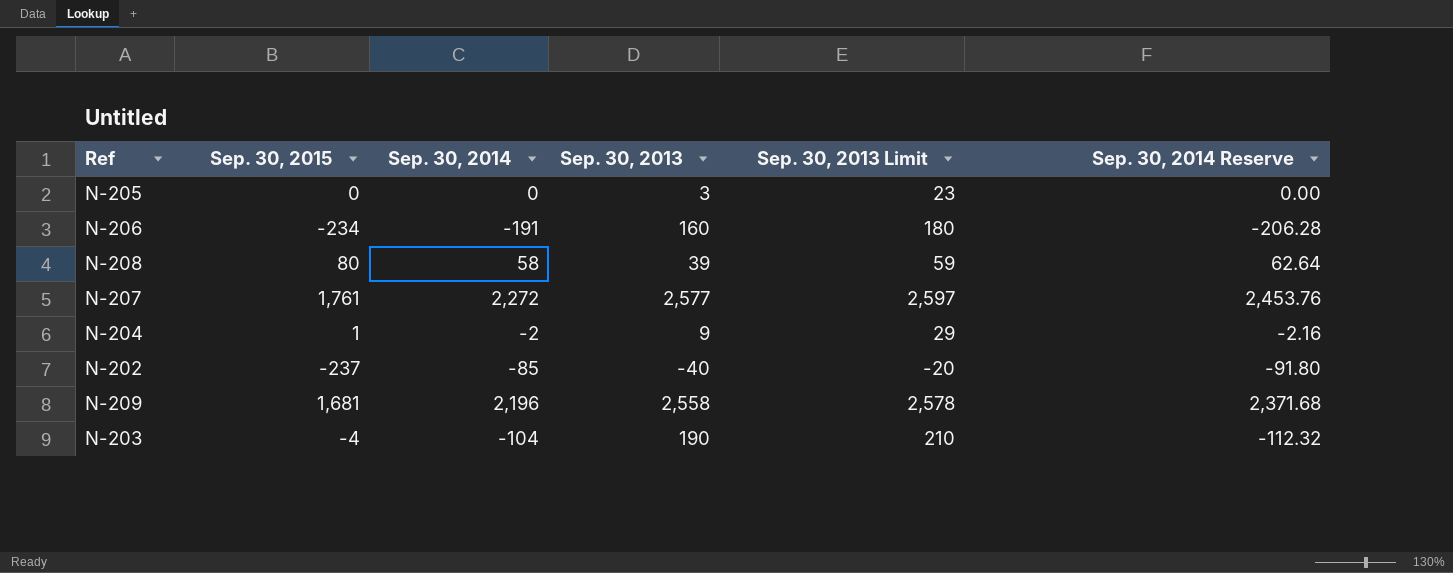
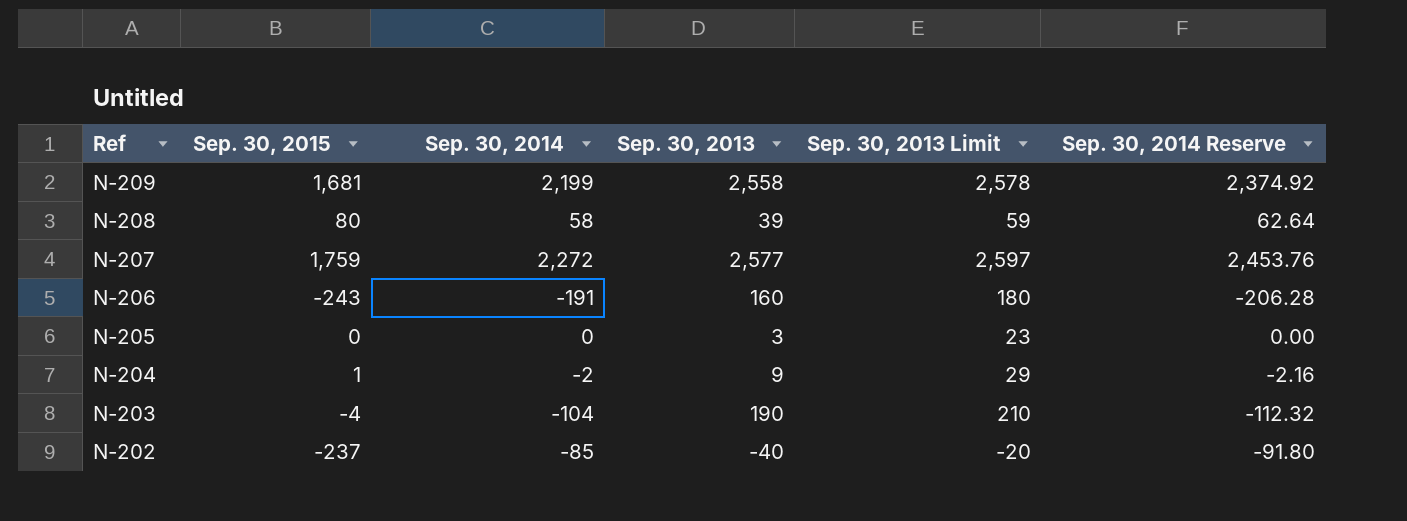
row order: none -> Ref descending
N-209 | Sep. 30, 2014: 2,196 -> 2,199
N-209 | Sep. 30, 2014 Reserve: 2,371.68 -> 2,374.92
N-207 | Sep. 30, 2015: 1,761 -> 1,759
N-206 | Sep. 30, 2015: -234 -> -243

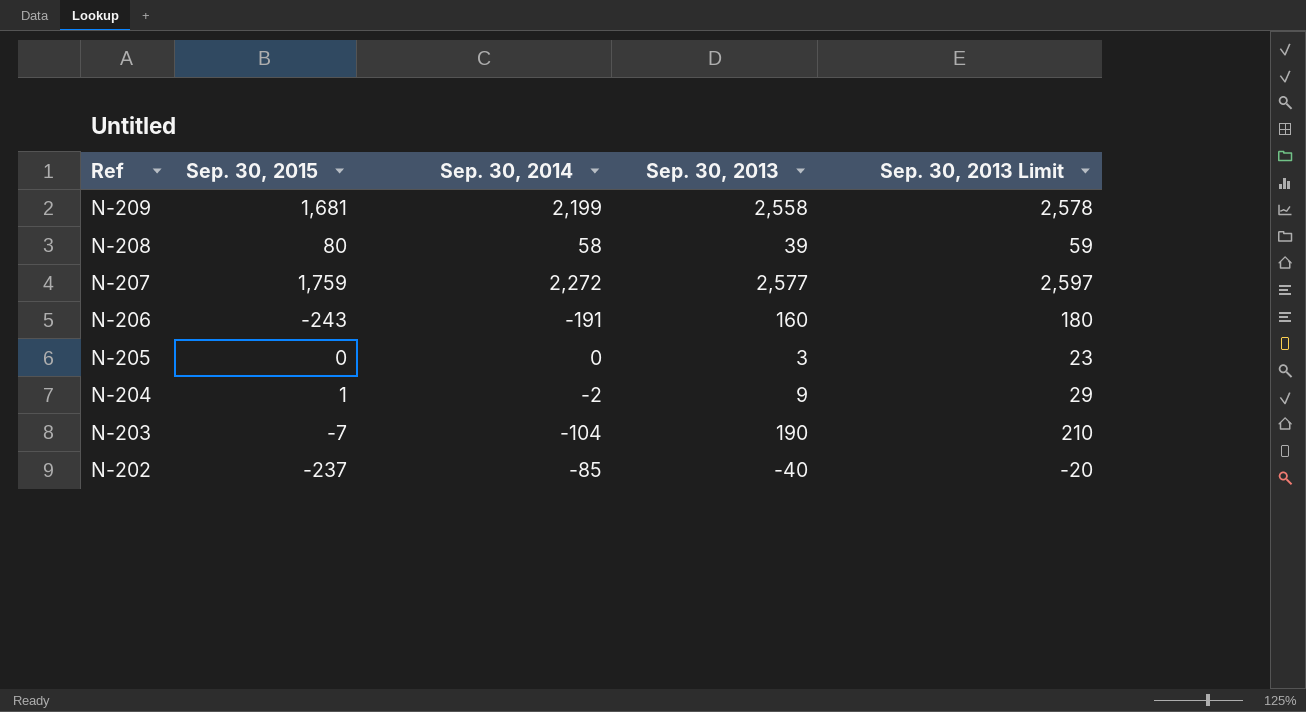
column Sep. 30, 2014 Reserve | formula: [Sep. 30, 2014] * 1.08 -> none
N-203 | Sep. 30, 2015: -4 -> -7

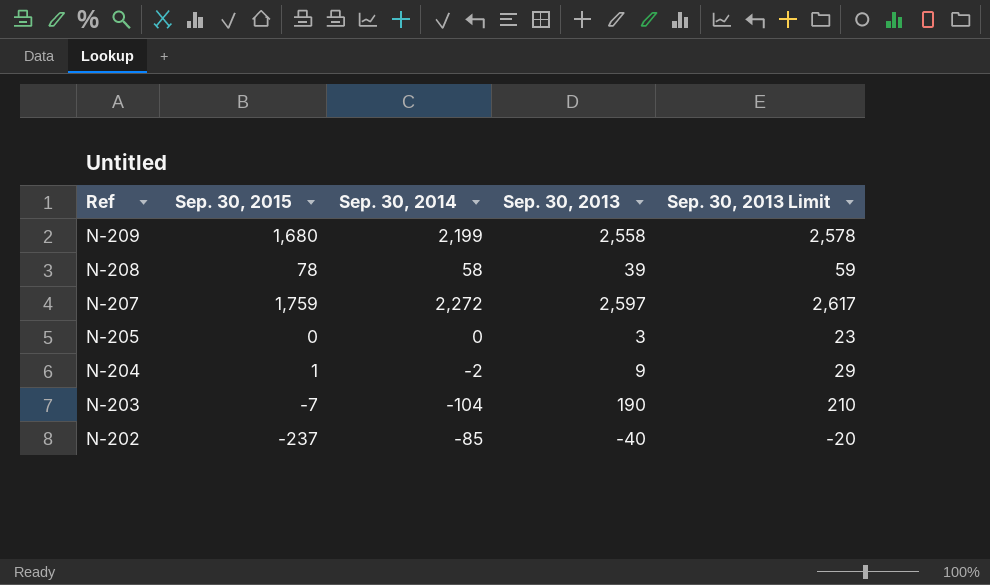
row N-206: -243 | -191 | 160 | 180 -> none
N-209 | Sep. 30, 2015: 1,681 -> 1,680
N-208 | Sep. 30, 2015: 80 -> 78
N-207 | Sep. 30, 2013: 2,577 -> 2,597
N-207 | Sep. 30, 2013 Limit: 2,597 -> 2,617

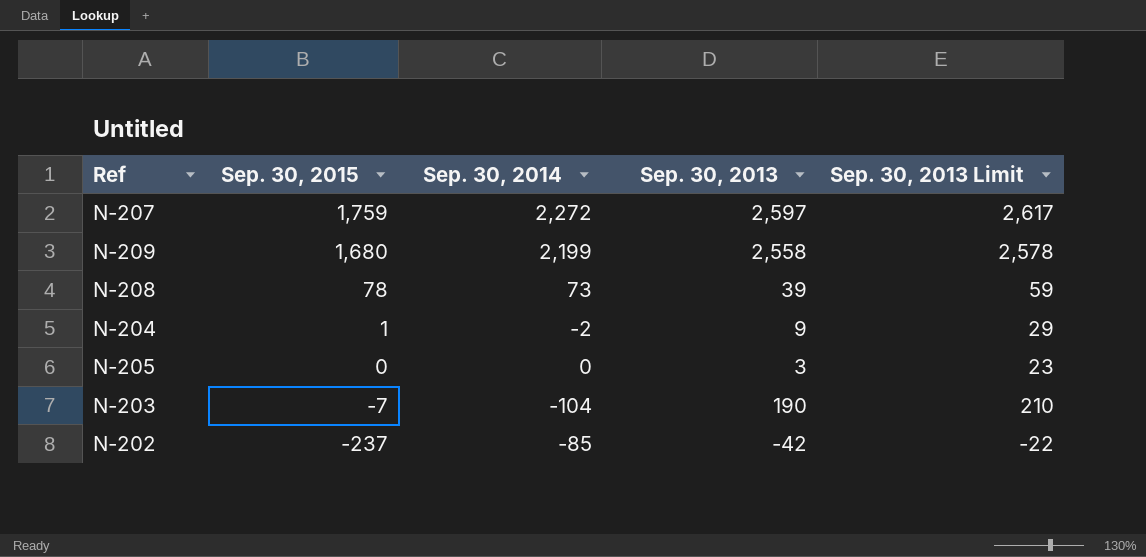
row order: Ref descending -> Sep. 30, 2015 descending
N-208 | Sep. 30, 2014: 58 -> 73
N-202 | Sep. 30, 2013: -40 -> -42
N-202 | Sep. 30, 2013 Limit: -20 -> -22

